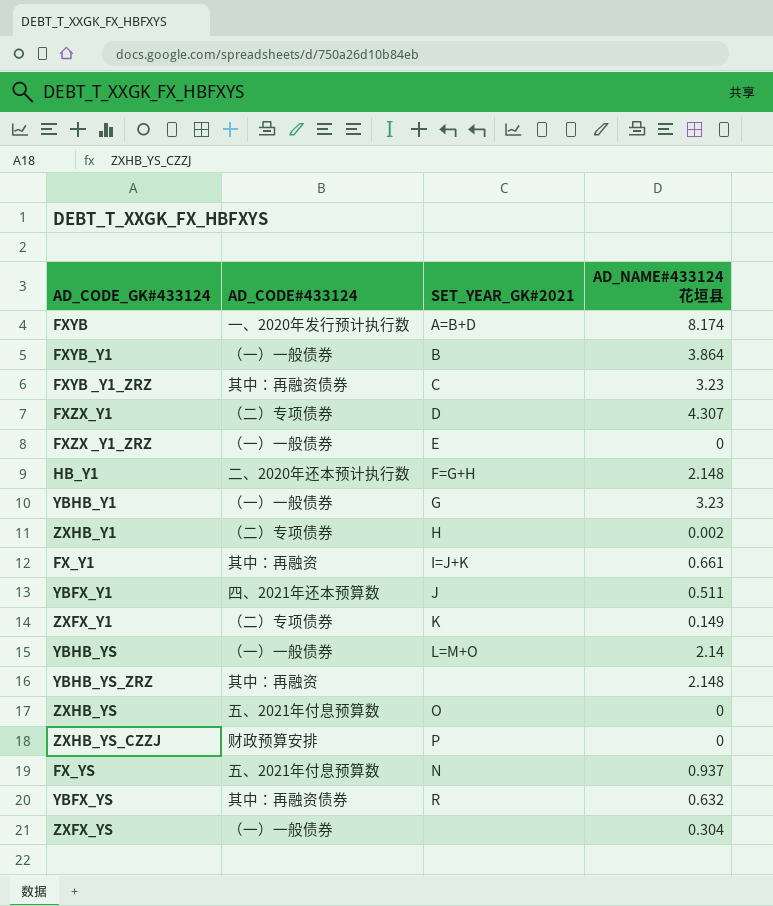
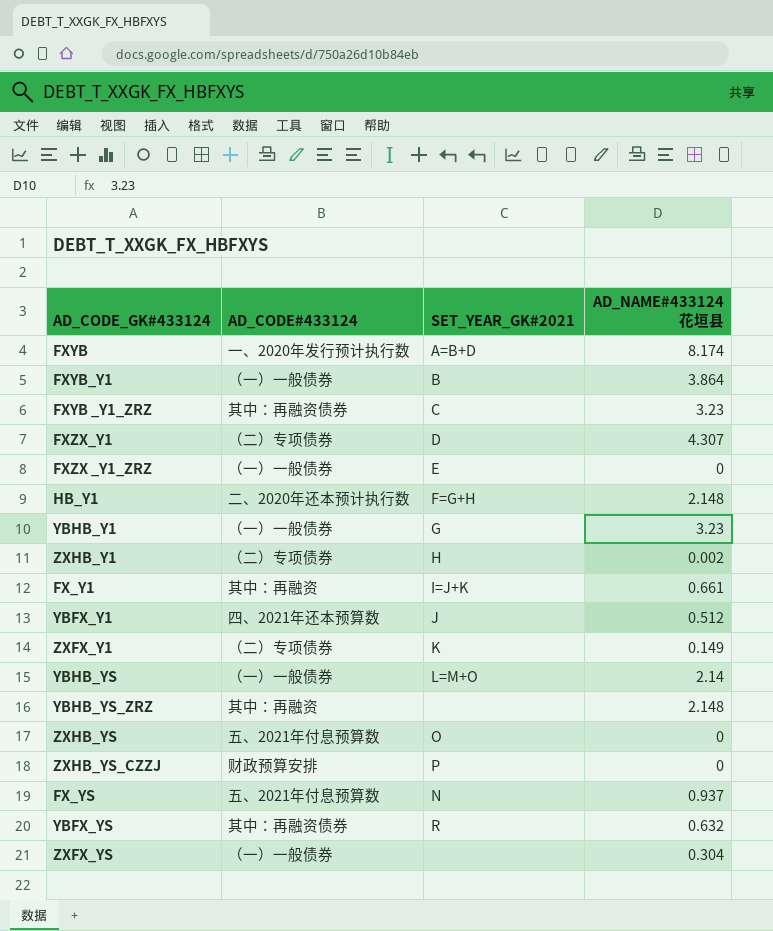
YBFX_Y1 | AD_NAME#433124 花垣县: 0.511 -> 0.512

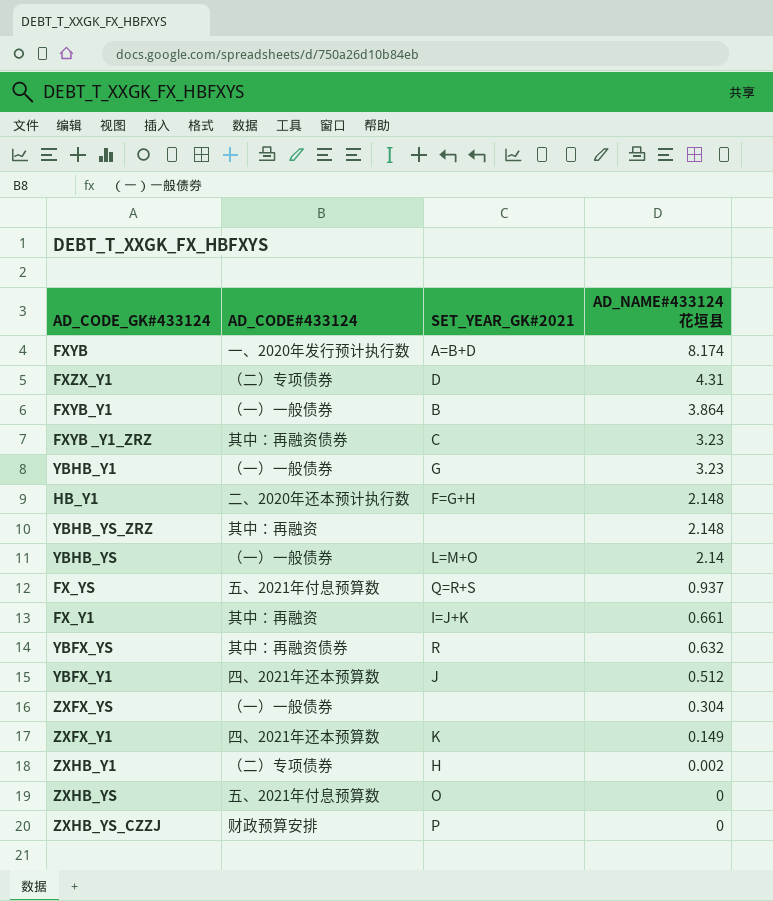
row order: none -> AD_NAME#433124 花垣县 descending
row FXZX _Y1_ZRZ: （一）一般债券 | E | 0 -> none
FXZX_Y1 | AD_NAME#433124 花垣县: 4.307 -> 4.31
FX_YS | SET_YEAR_GK#2021: N -> Q=R+S
ZXFX_Y1 | AD_CODE#433124: （二）专项债券 -> 四、2021年还本预算数

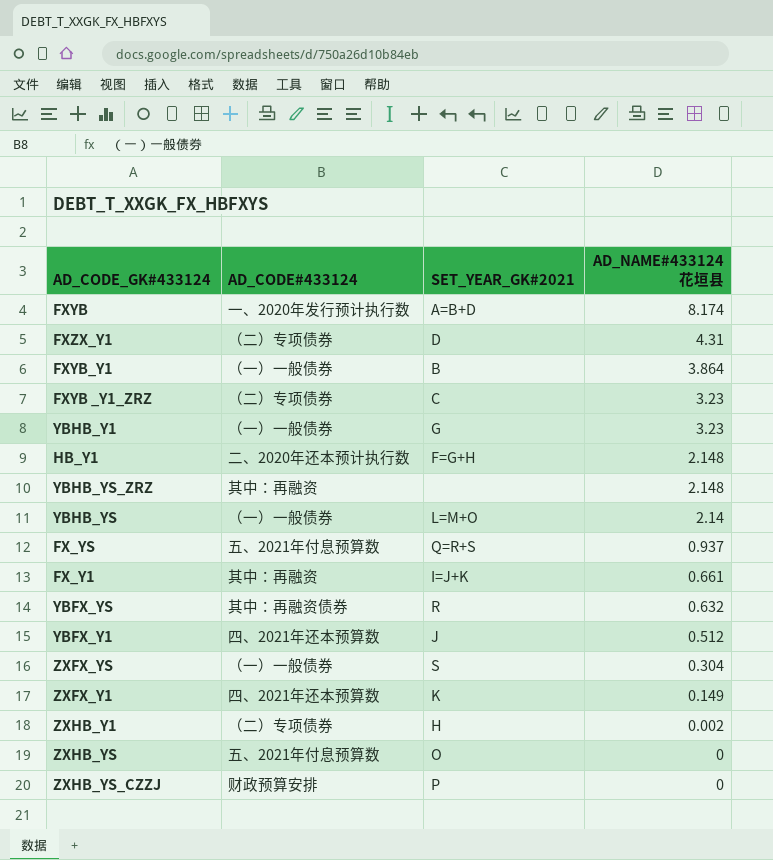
FXYB _Y1_ZRZ | AD_CODE#433124: 其中：再融资债券 -> （二）专项债券
ZXFX_YS | SET_YEAR_GK#2021: none -> S

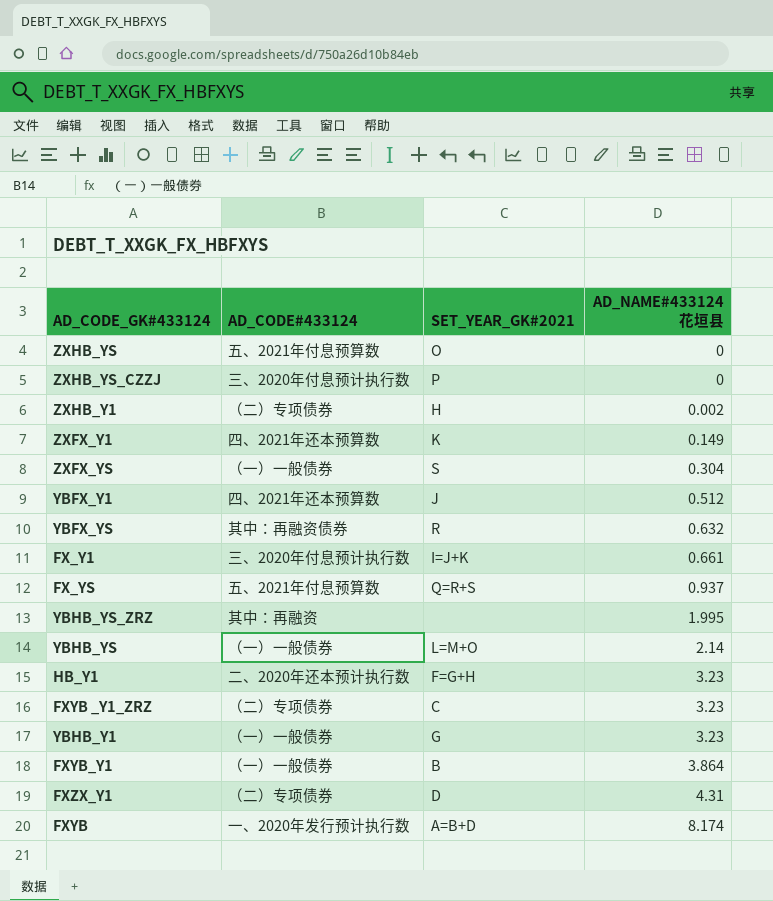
row order: AD_NAME#433124 花垣县 descending -> AD_NAME#433124 花垣县 ascending
ZXHB_YS_CZZJ | AD_CODE#433124: 财政预算安排 -> 三、2020年付息预计执行数
FX_Y1 | AD_CODE#433124: 其中：再融资 -> 三、2020年付息预计执行数
YBHB_YS_ZRZ | AD_NAME#433124 花垣县: 2.148 -> 1.995
HB_Y1 | AD_NAME#433124 花垣县: 2.148 -> 3.23

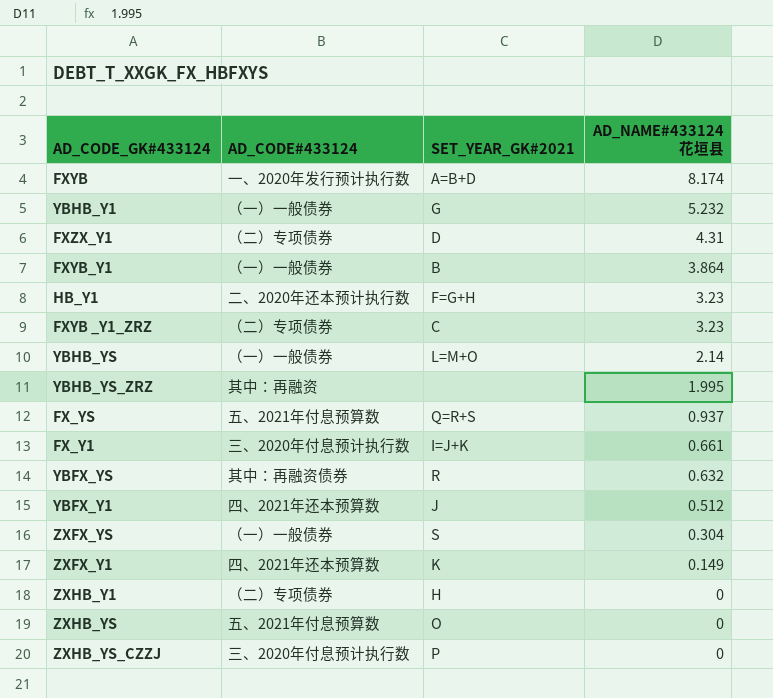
row order: AD_NAME#433124 花垣县 ascending -> AD_NAME#433124 花垣县 descending
YBHB_Y1 | AD_NAME#433124 花垣县: 3.23 -> 5.232
ZXHB_Y1 | AD_NAME#433124 花垣县: 0.002 -> 0

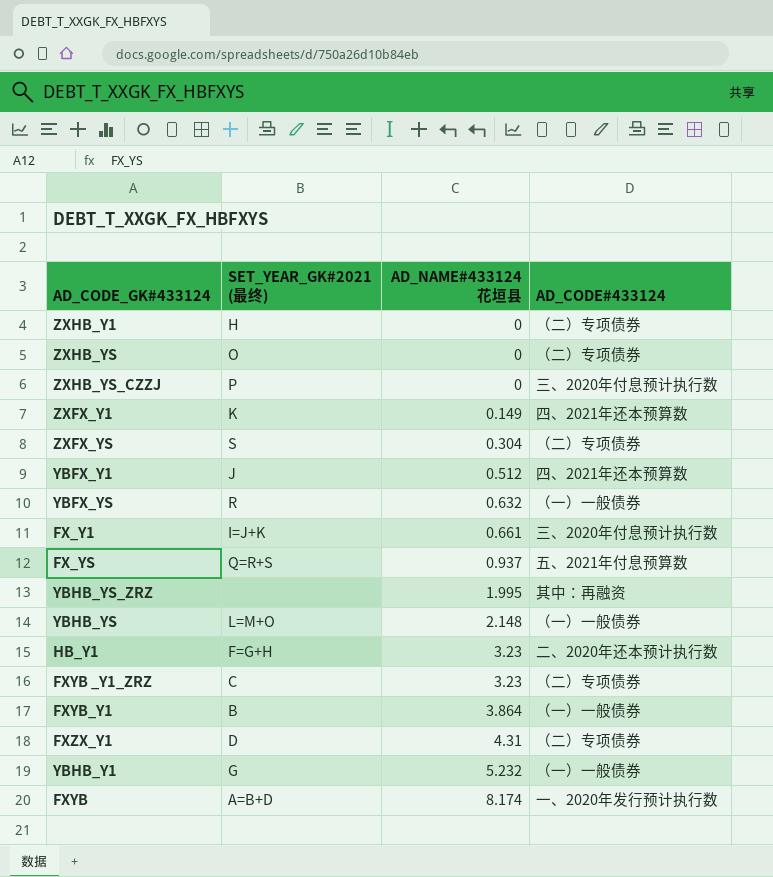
row order: AD_NAME#433124 花垣县 descending -> AD_NAME#433124 花垣县 ascending
column name: SET_YEAR_GK#2021 -> SET_YEAR_GK#2021 (最终)
column AD_CODE#433124 | position: 2 -> 4
ZXHB_YS | AD_CODE#433124: 五、2021年付息预算数 -> （二）专项债券
ZXFX_YS | AD_CODE#433124: （一）一般债券 -> （二）专项债券
YBFX_YS | AD_CODE#433124: 其中：再融资债券 -> （一）一般债券
YBHB_YS | AD_NAME#433124 花垣县: 2.14 -> 2.148

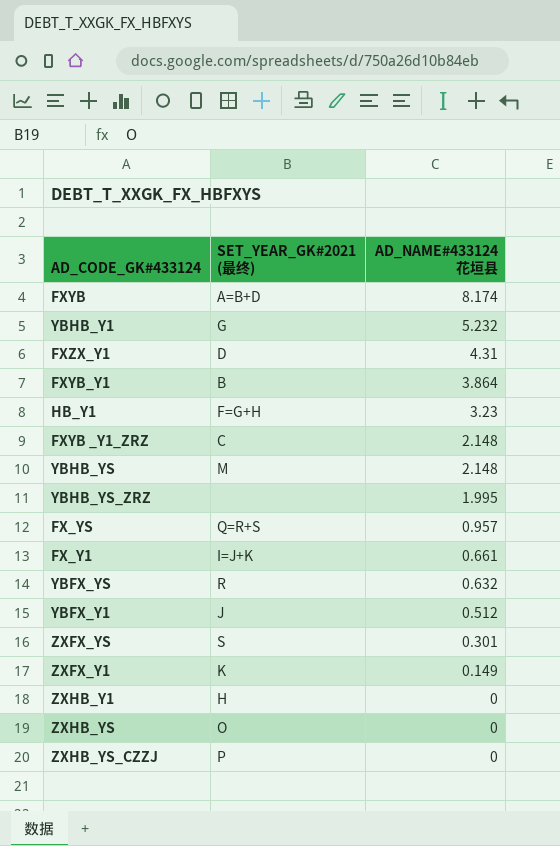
row order: AD_NAME#433124 花垣县 ascending -> AD_NAME#433124 花垣县 descending
column AD_CODE#433124 | position: 4 -> none
FXYB _Y1_ZRZ | AD_NAME#433124 花垣县: 3.23 -> 2.148
YBHB_YS | SET_YEAR_GK#2021 (最终): L=M+O -> M
FX_YS | AD_NAME#433124 花垣县: 0.937 -> 0.957
ZXFX_YS | AD_NAME#433124 花垣县: 0.304 -> 0.301

